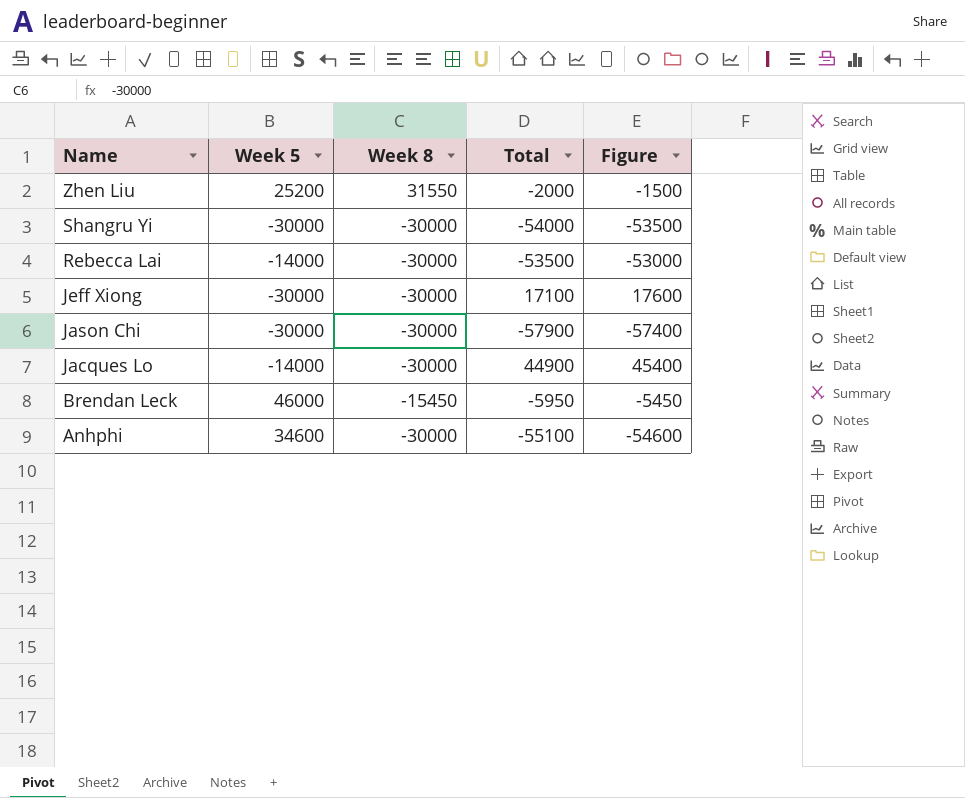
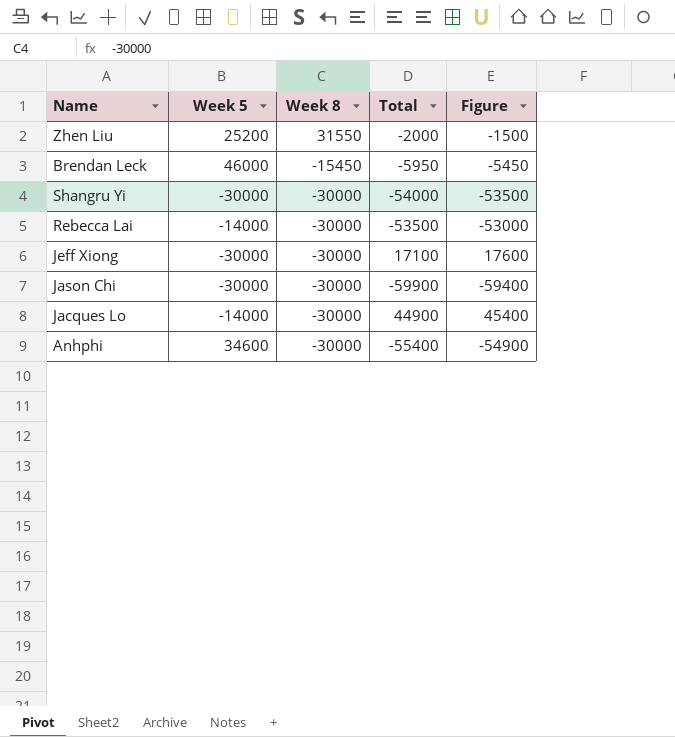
row order: Name descending -> Week 8 descending
Jason Chi | Total: -57900 -> -59900
Jason Chi | Figure: -57400 -> -59400
Anhphi | Total: -55100 -> -55400
Anhphi | Figure: -54600 -> -54900

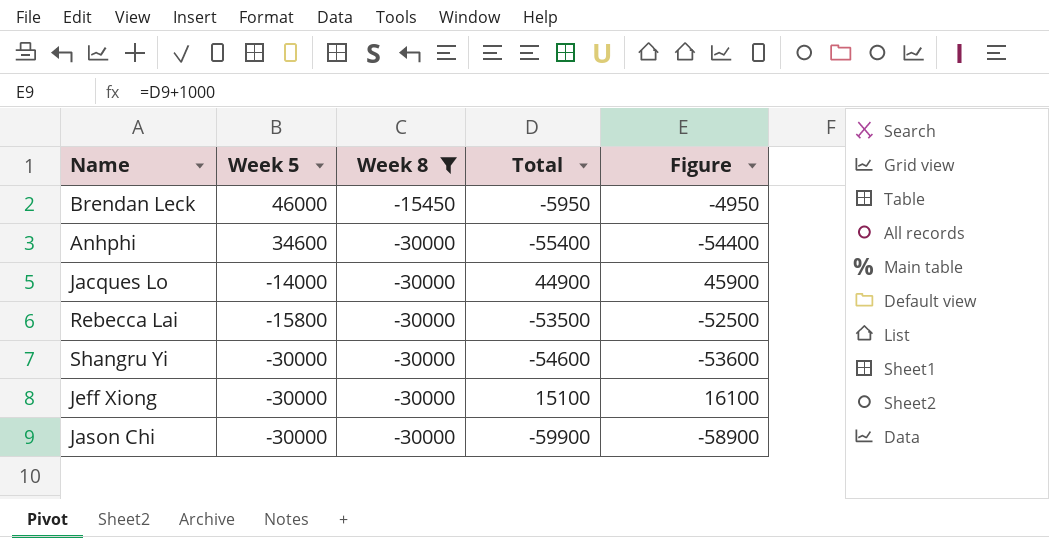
filter: none -> Week 8 != 31550
row order: Week 8 descending -> Week 5 descending
column Figure | formula: [Total] + 500 -> [Total] + 1000
Rebecca Lai | Week 5: -14000 -> -15800
Shangru Yi | Total: -54000 -> -54600
Jeff Xiong | Total: 17100 -> 15100

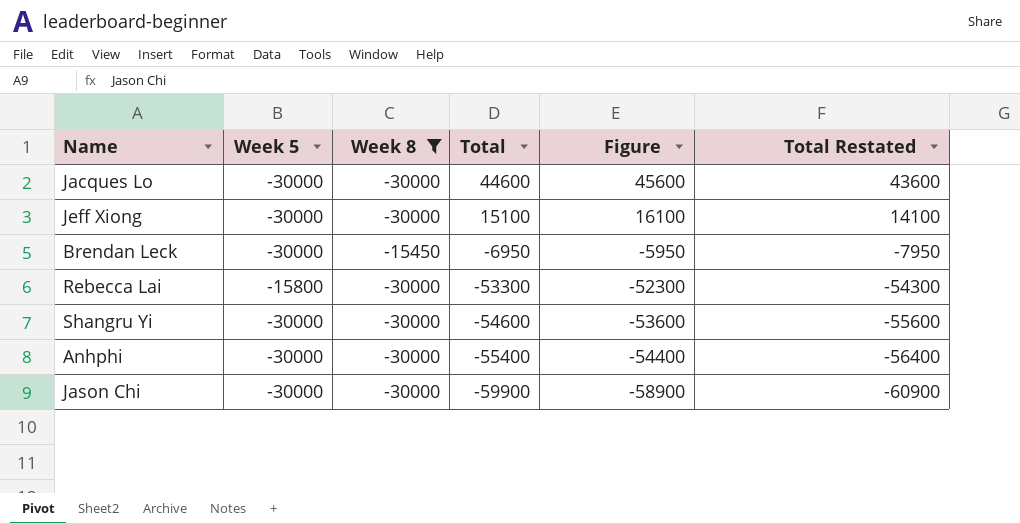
row order: Week 5 descending -> Total descending
column Total Restated | formula: none -> [Total] - 1000
Jacques Lo | Week 5: -14000 -> -30000
Jacques Lo | Total: 44900 -> 44600
Jacques Lo | Figure: 45900 -> 45600
Brendan Leck | Week 5: 46000 -> -30000
Brendan Leck | Total: -5950 -> -6950
Brendan Leck | Figure: -4950 -> -5950
Rebecca Lai | Total: -53500 -> -53300
Rebecca Lai | Figure: -52500 -> -52300
Anhphi | Week 5: 34600 -> -30000

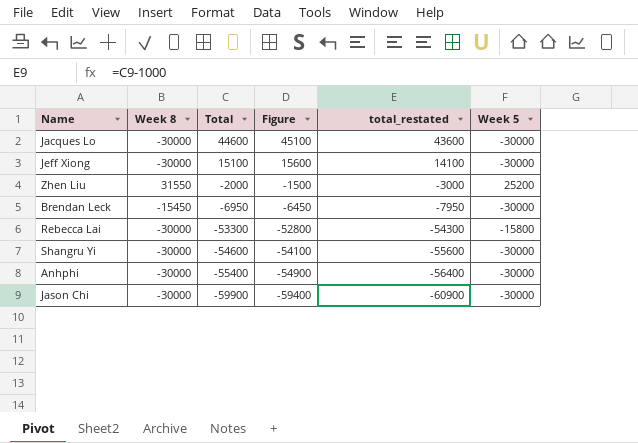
filter: Week 8 != 31550 -> none
column Figure | formula: [Total] + 1000 -> [Total] + 500
column name: Total Restated -> total_restated
column Week 5 | position: 2 -> 6

